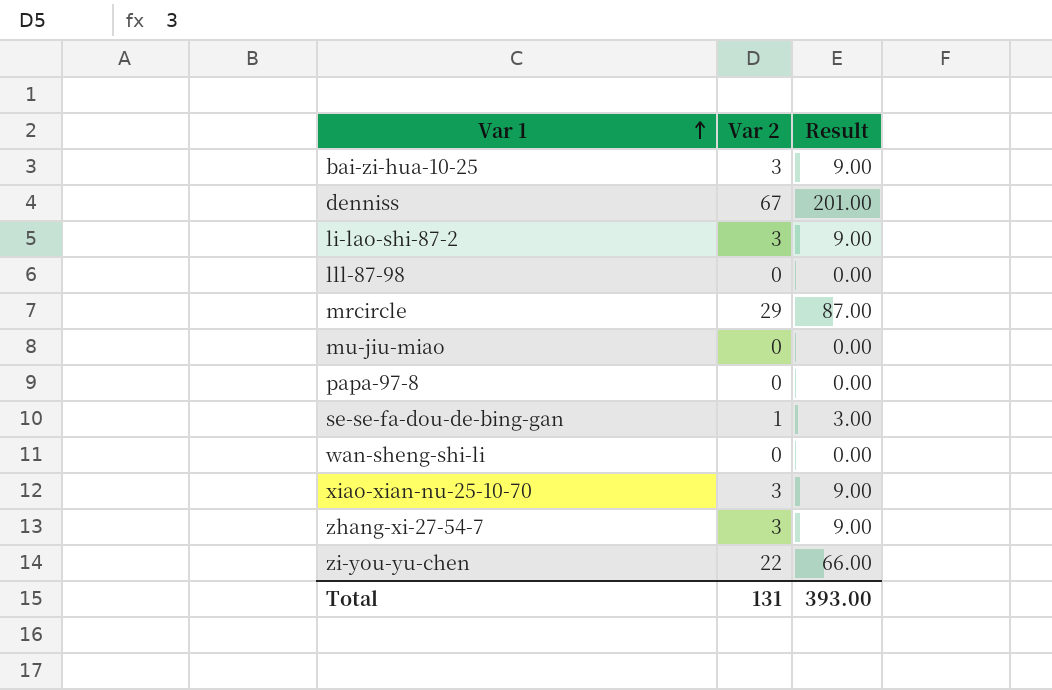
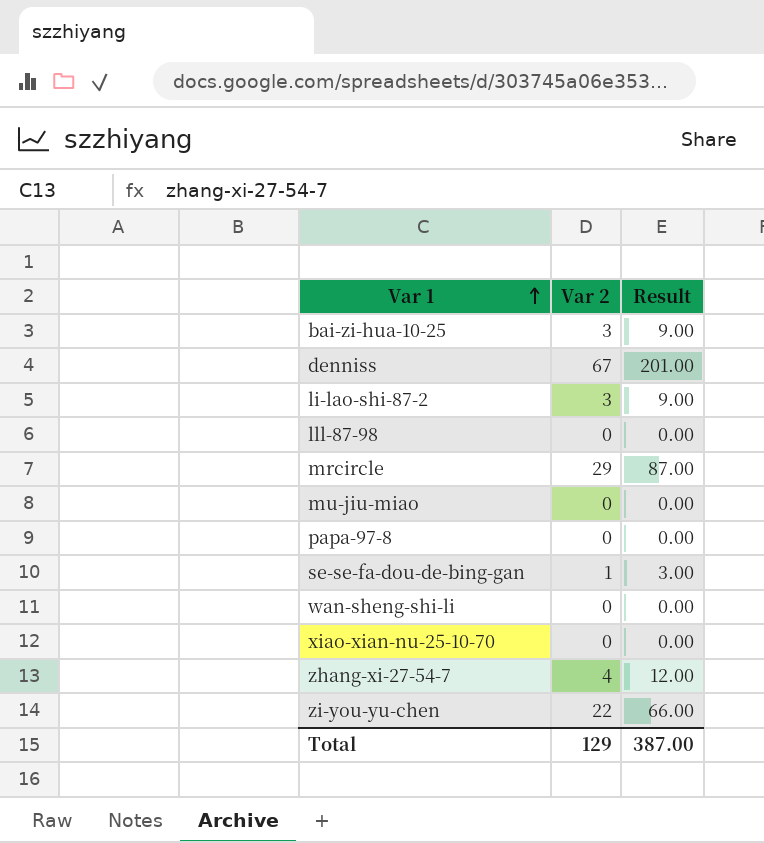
xiao-xian-nu-25-10-70 | Var 2: 3 -> 0
xiao-xian-nu-25-10-70 | Result: 9.00 -> 0.00
zhang-xi-27-54-7 | Var 2: 3 -> 4
zhang-xi-27-54-7 | Result: 9.00 -> 12.00
Total | Var 2: 131 -> 129
Total | Result: 393.00 -> 387.00

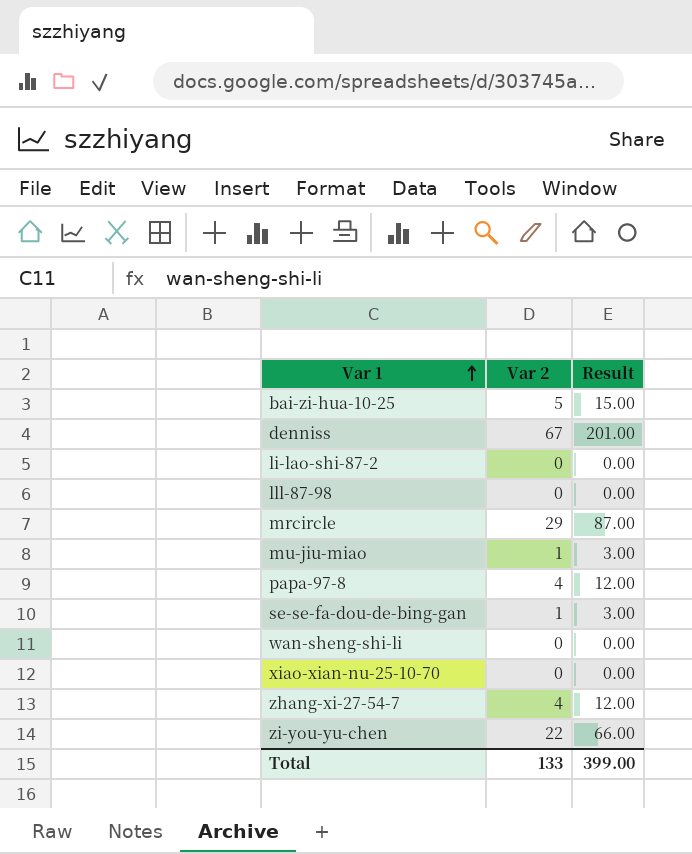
bai-zi-hua-10-25 | Var 2: 3 -> 5
bai-zi-hua-10-25 | Result: 9.00 -> 15.00
li-lao-shi-87-2 | Var 2: 3 -> 0
li-lao-shi-87-2 | Result: 9.00 -> 0.00
mu-jiu-miao | Var 2: 0 -> 1
mu-jiu-miao | Result: 0.00 -> 3.00
papa-97-8 | Var 2: 0 -> 4
papa-97-8 | Result: 0.00 -> 12.00
Total | Var 2: 129 -> 133
Total | Result: 387.00 -> 399.00

